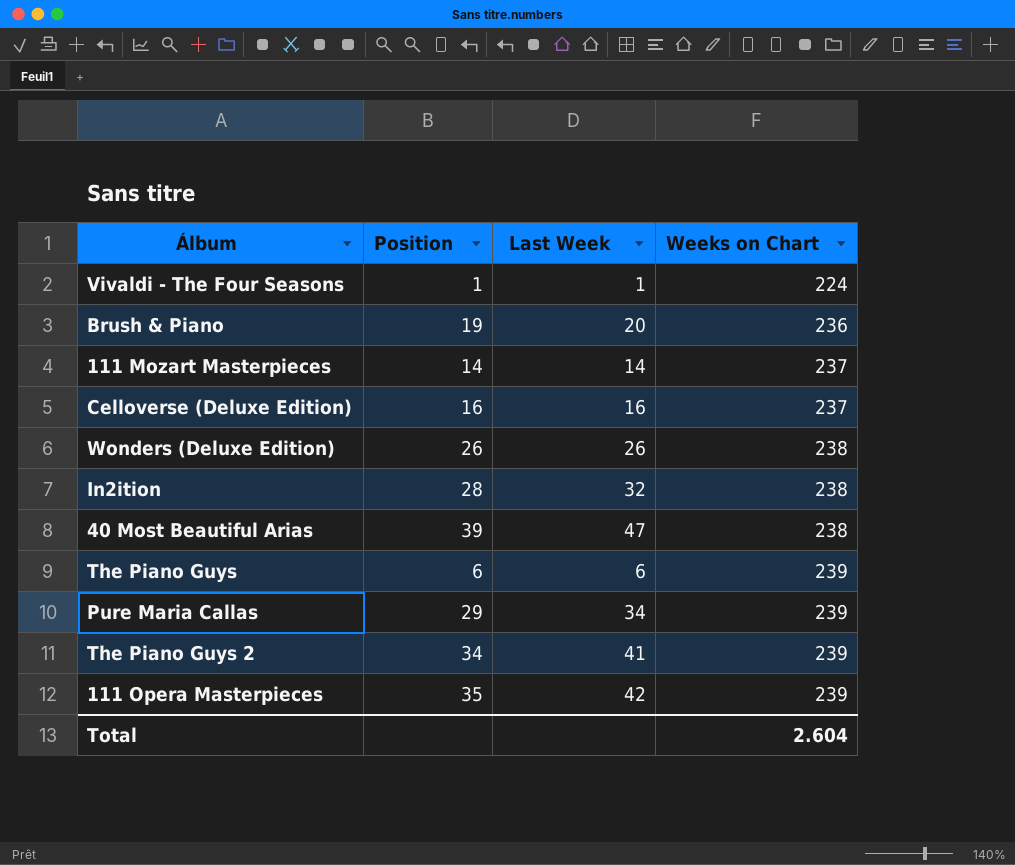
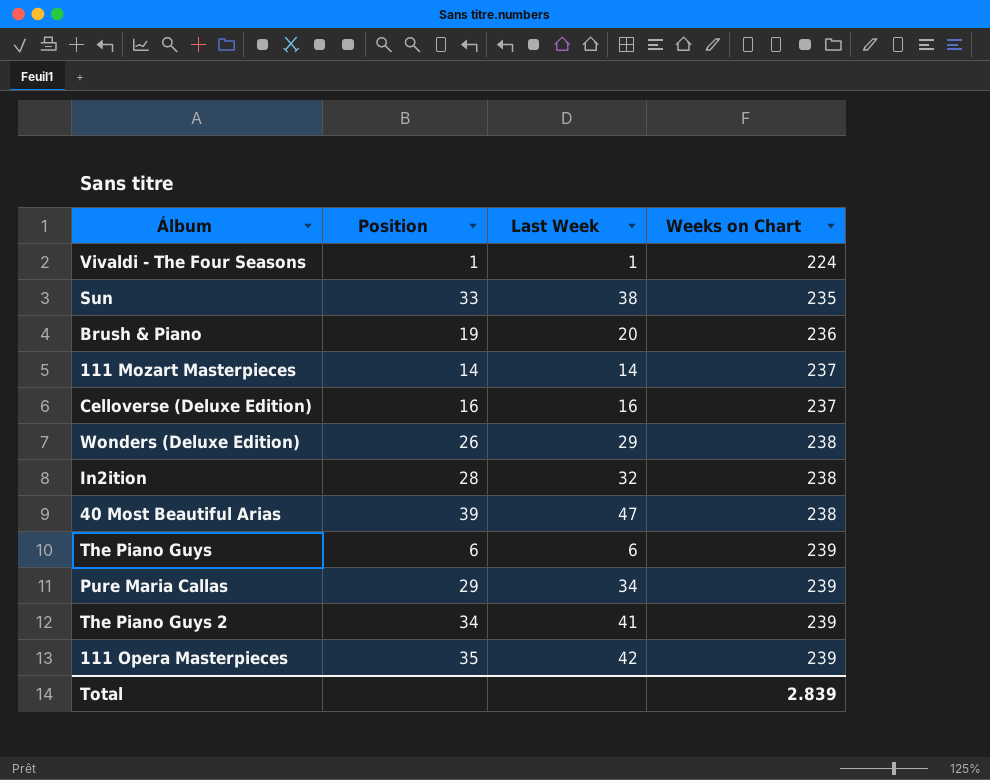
row Sun: none -> 33 | 38 | 235
Wonders (Deluxe Edition) | Last Week: 26 -> 29
Total | Weeks on Chart: 2.604 -> 2.839

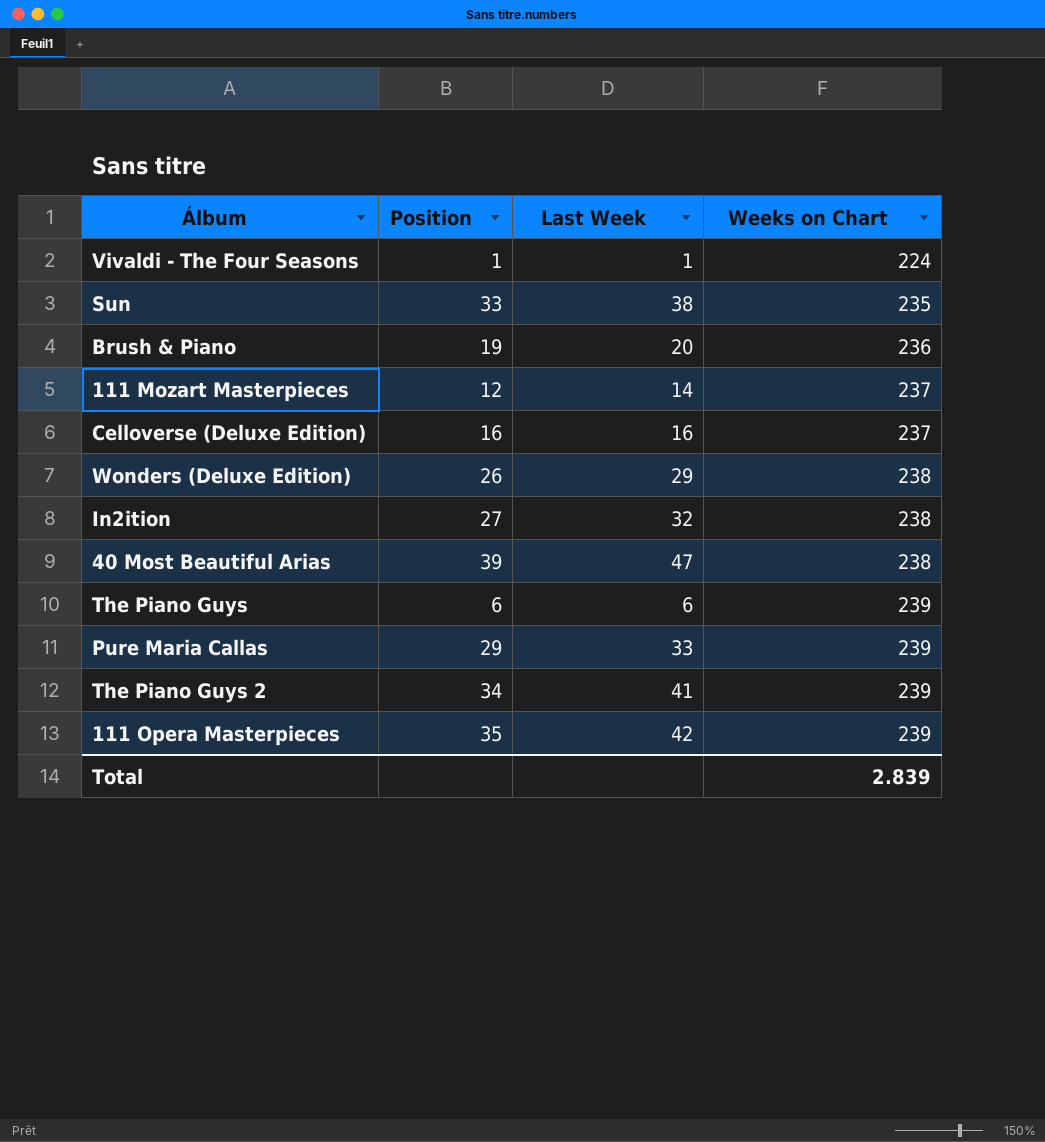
111 Mozart Masterpieces | Position: 14 -> 12
In2ition | Position: 28 -> 27
Pure Maria Callas | Last Week: 34 -> 33

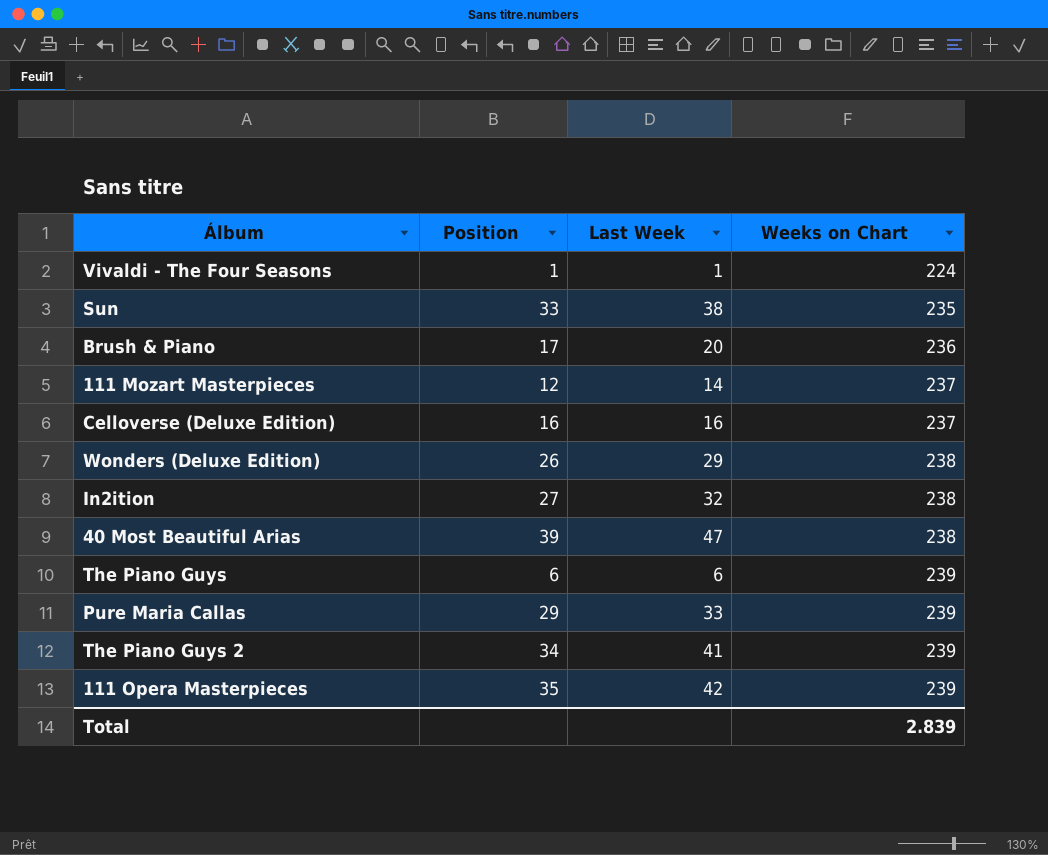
Brush & Piano | Position: 19 -> 17

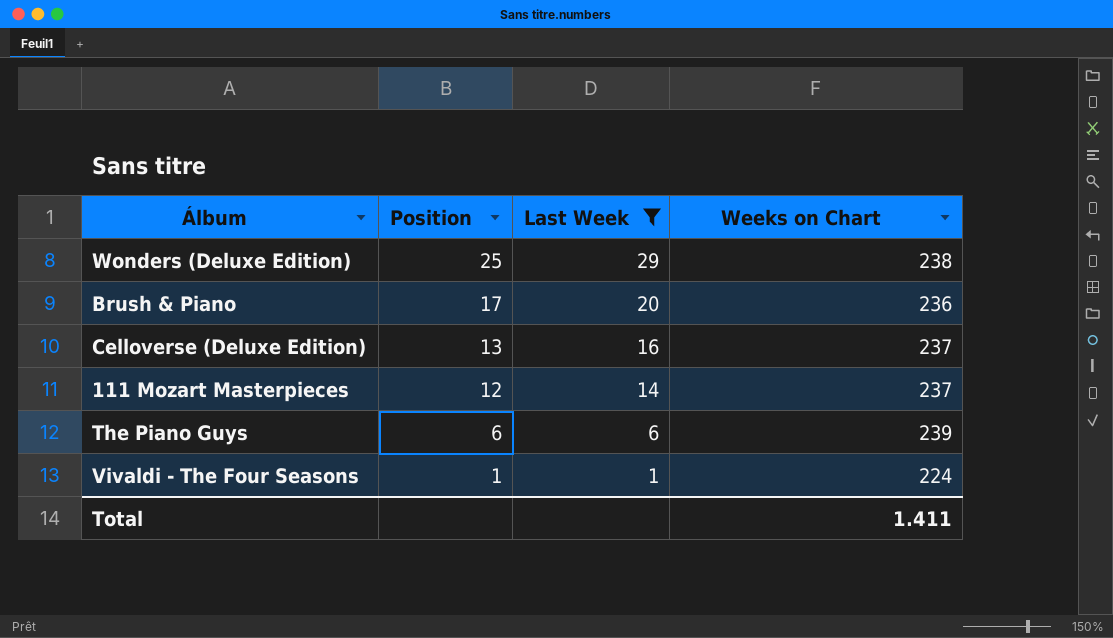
filter: none -> Last Week <= 29
row order: Weeks on Chart ascending -> Position descending
Wonders (Deluxe Edition) | Position: 26 -> 25
Celloverse (Deluxe Edition) | Position: 16 -> 13
Total | Weeks on Chart: 2.839 -> 1.411

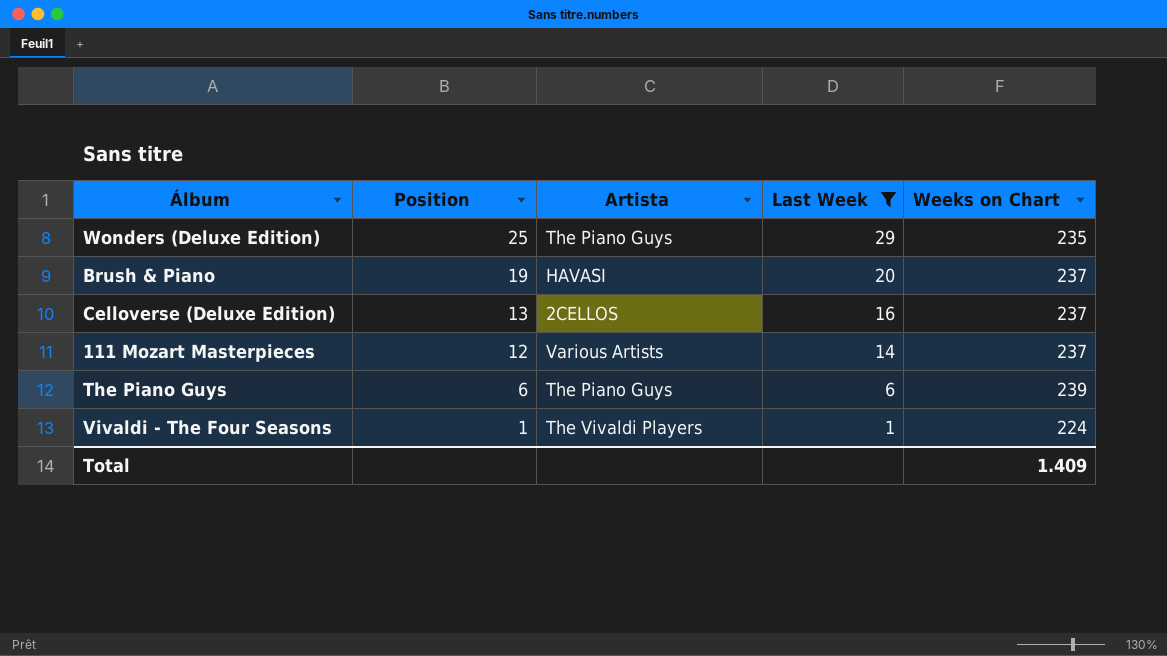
column Artista | position: none -> 3
Wonders (Deluxe Edition) | Weeks on Chart: 238 -> 235
Brush & Piano | Position: 17 -> 19
Brush & Piano | Weeks on Chart: 236 -> 237
Total | Weeks on Chart: 1.411 -> 1.409

